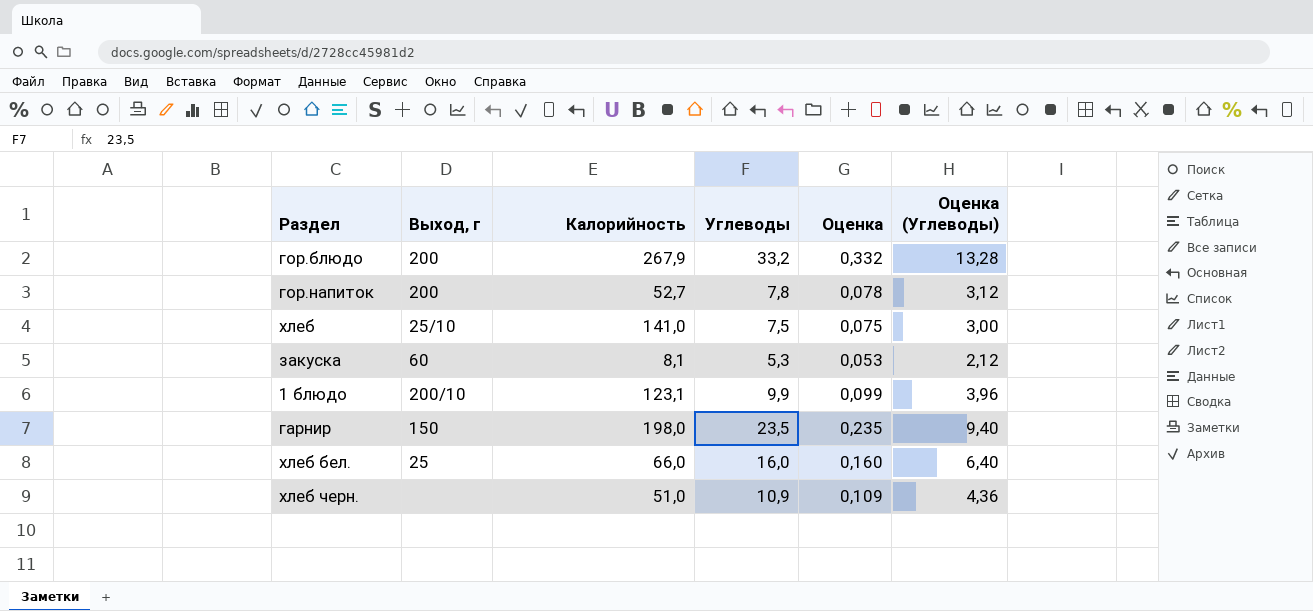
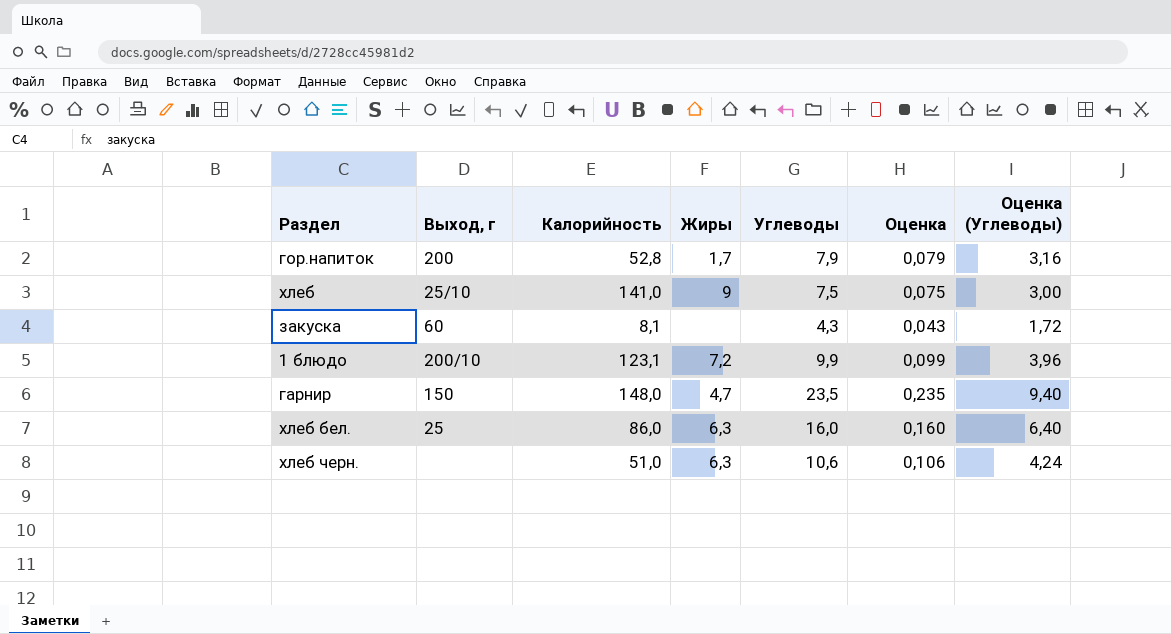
column Жиры | position: none -> 4
row гор.блюдо: 200 | 267,9 | 33,2 | 0,332 | 13,28 -> none
гор.напиток | Калорийность: 52,7 -> 52,8
гор.напиток | Углеводы: 7,8 -> 7,9
гор.напиток | Оценка: 0,078 -> 0,079
гор.напиток | Оценка (Углеводы): 3,12 -> 3,16
закуска | Углеводы: 5,3 -> 4,3
закуска | Оценка: 0,053 -> 0,043
закуска | Оценка (Углеводы): 2,12 -> 1,72
гарнир | Калорийность: 198,0 -> 148,0
хлеб бел. | Калорийность: 66,0 -> 86,0
хлеб черн. | Углеводы: 10,9 -> 10,6
хлеб черн. | Оценка: 0,109 -> 0,106
хлеб черн. | Оценка (Углеводы): 4,36 -> 4,24

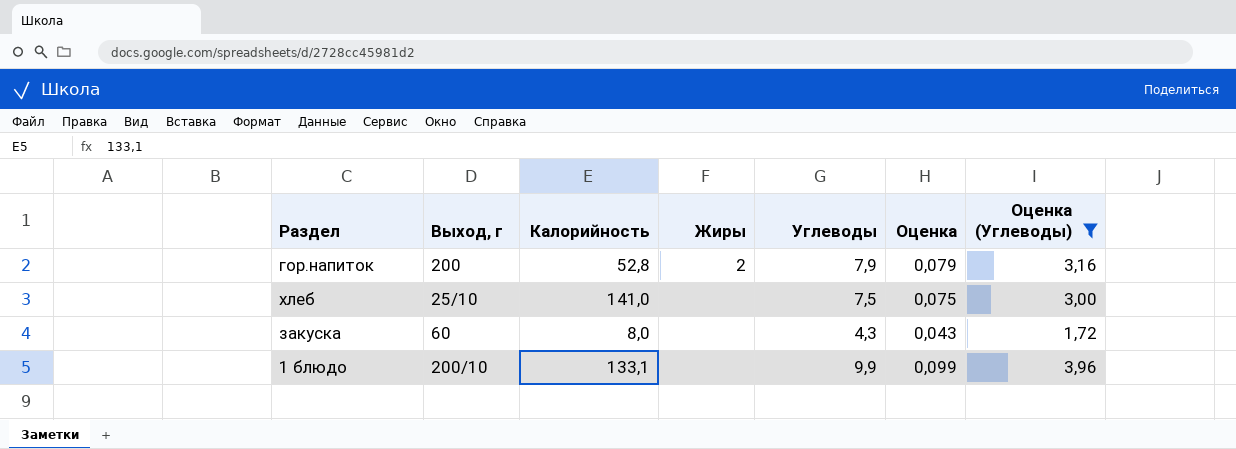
filter: none -> Оценка (Углеводы) <= 3,96
гор.напиток | Жиры: 1,7 -> 2
хлеб | Жиры: 9 -> none
закуска | Калорийность: 8,1 -> 8,0
1 блюдо | Калорийность: 123,1 -> 133,1
1 блюдо | Жиры: 7,2 -> none

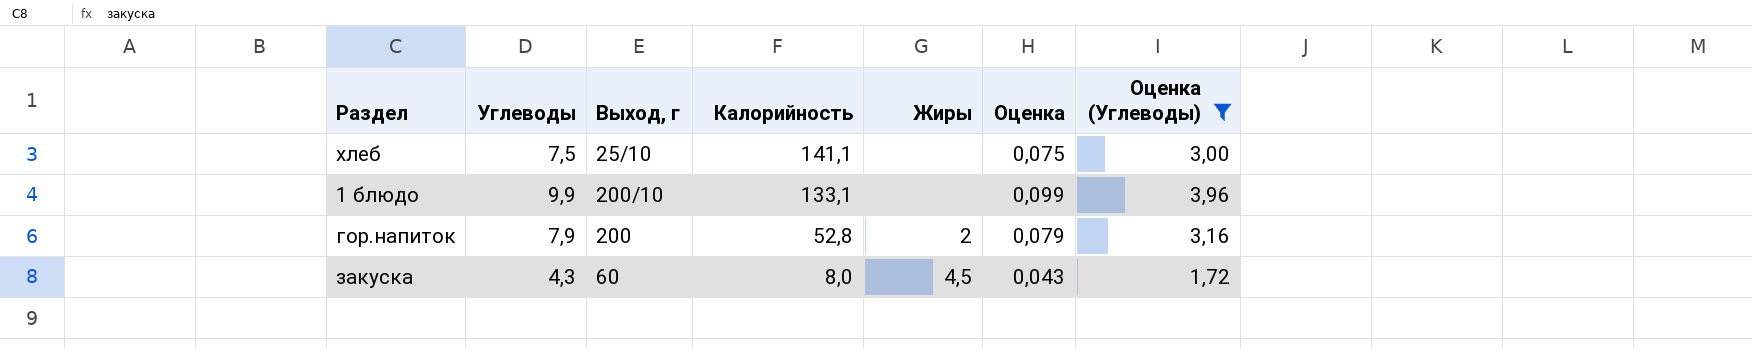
row order: none -> Калорийность descending
column Углеводы | position: 5 -> 2
хлеб | Калорийность: 141,0 -> 141,1
закуска | Жиры: none -> 4,5

